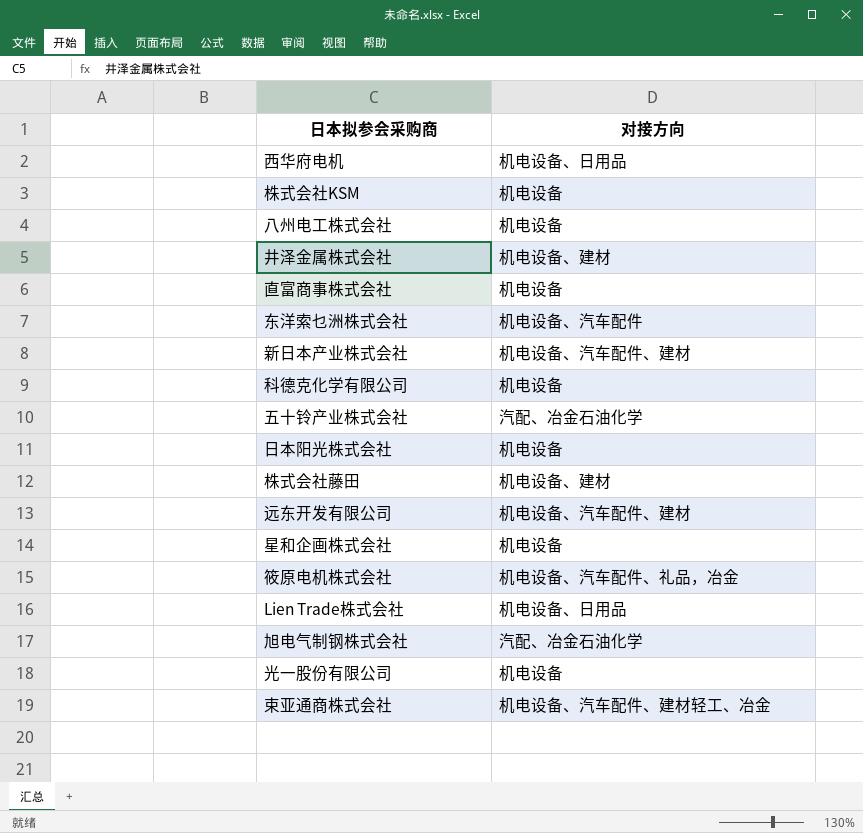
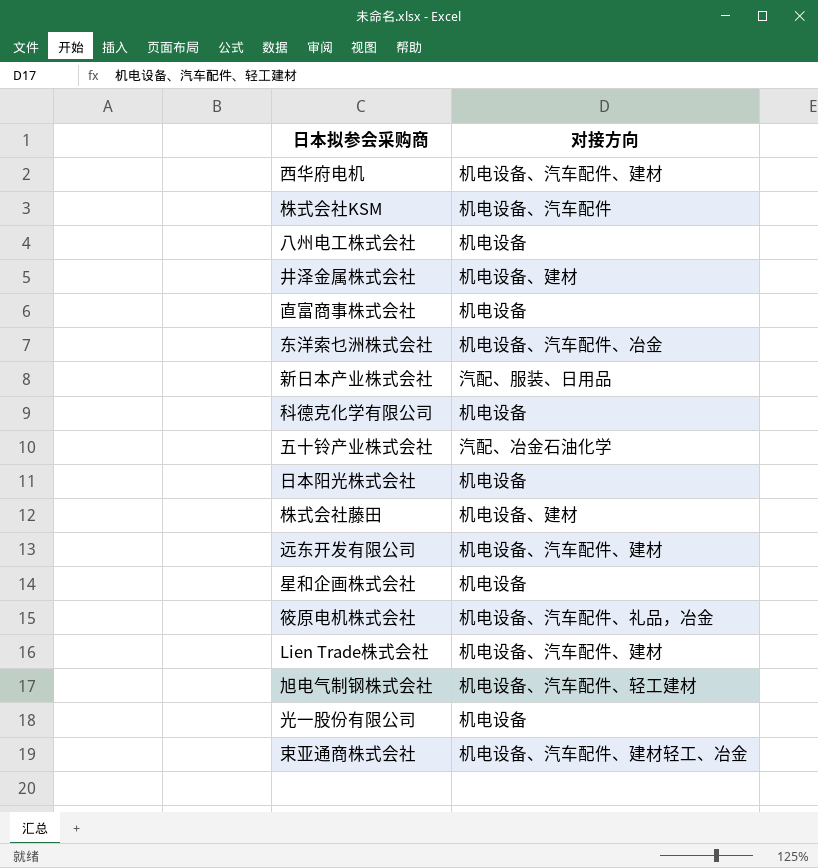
西华府电机 | 对接方向: 机电设备、日用品 -> 机电设备、汽车配件、建材
株式会社KSM | 对接方向: 机电设备 -> 机电设备、汽车配件
东洋索乜洲株式会社 | 对接方向: 机电设备、汽车配件 -> 机电设备、汽车配件、冶金
新日本产业株式会社 | 对接方向: 机电设备、汽车配件、建材 -> 汽配、服装、日用品
Lien Trade株式会社 | 对接方向: 机电设备、日用品 -> 机电设备、汽车配件、建材
旭电气制钢株式会社 | 对接方向: 汽配、冶金石油化学 -> 机电设备、汽车配件、轻工建材

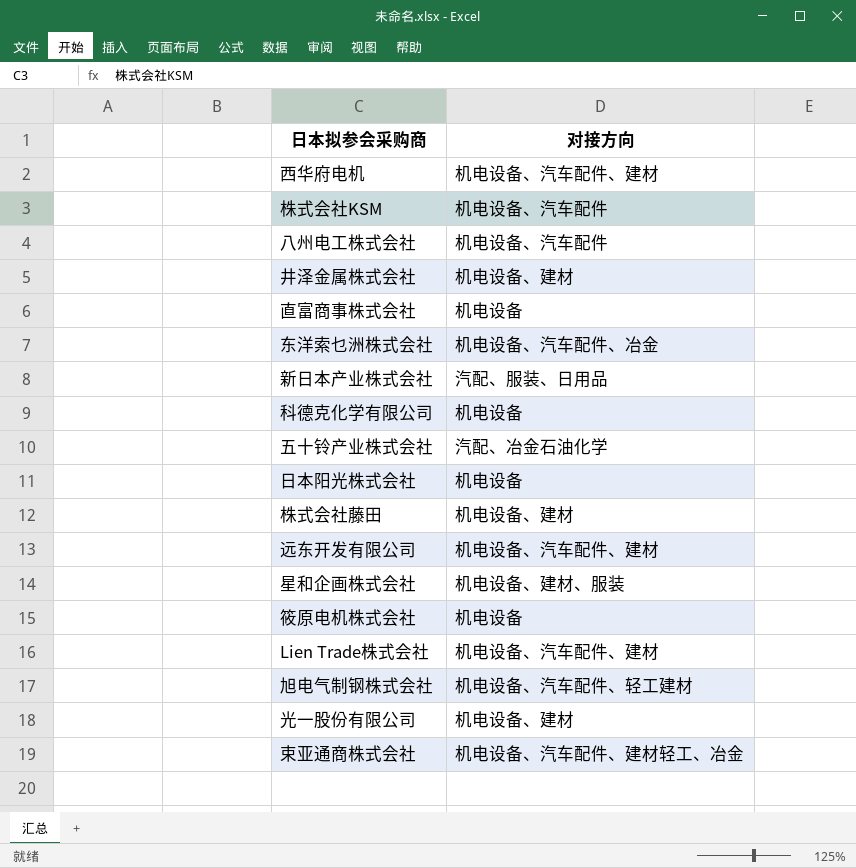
八州电工株式会社 | 对接方向: 机电设备 -> 机电设备、汽车配件
星和企画株式会社 | 对接方向: 机电设备 -> 机电设备、建材、服装
筱原电机株式会社 | 对接方向: 机电设备、汽车配件、礼品，冶金 -> 机电设备
光一股份有限公司 | 对接方向: 机电设备 -> 机电设备、建材

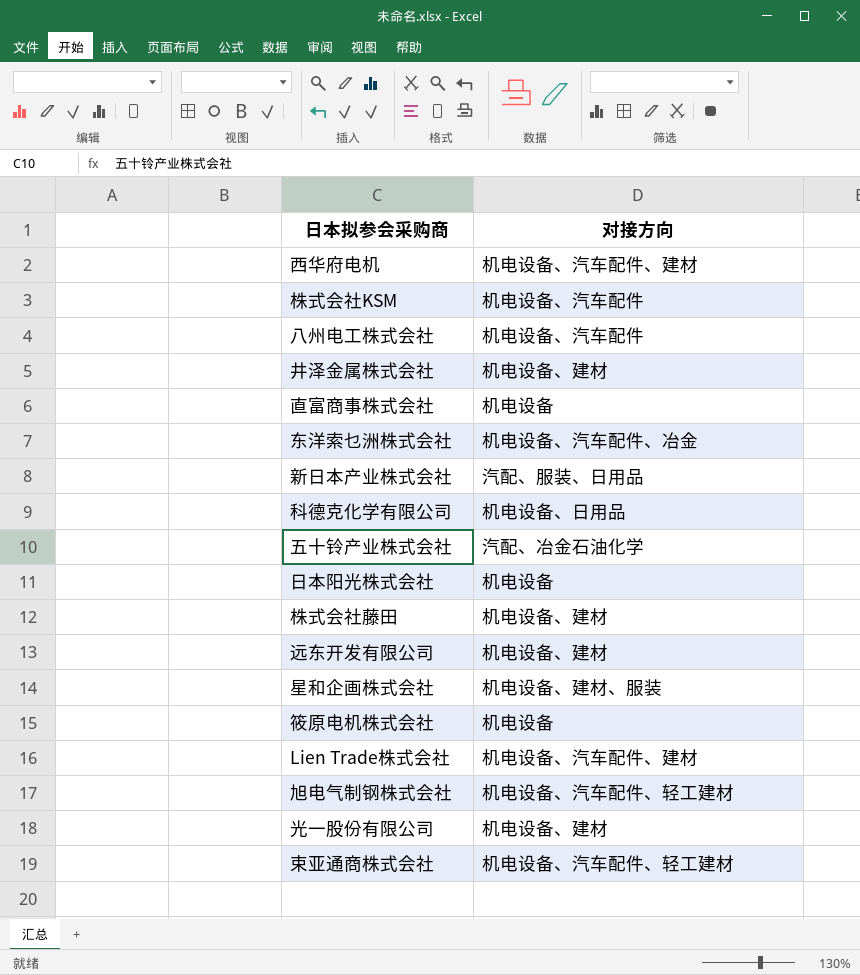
科德克化学有限公司 | 对接方向: 机电设备 -> 机电设备、日用品
远东开发有限公司 | 对接方向: 机电设备、汽车配件、建材 -> 机电设备、建材
束亚通商株式会社 | 对接方向: 机电设备、汽车配件、建材轻工、冶金 -> 机电设备、汽车配件、轻工建材

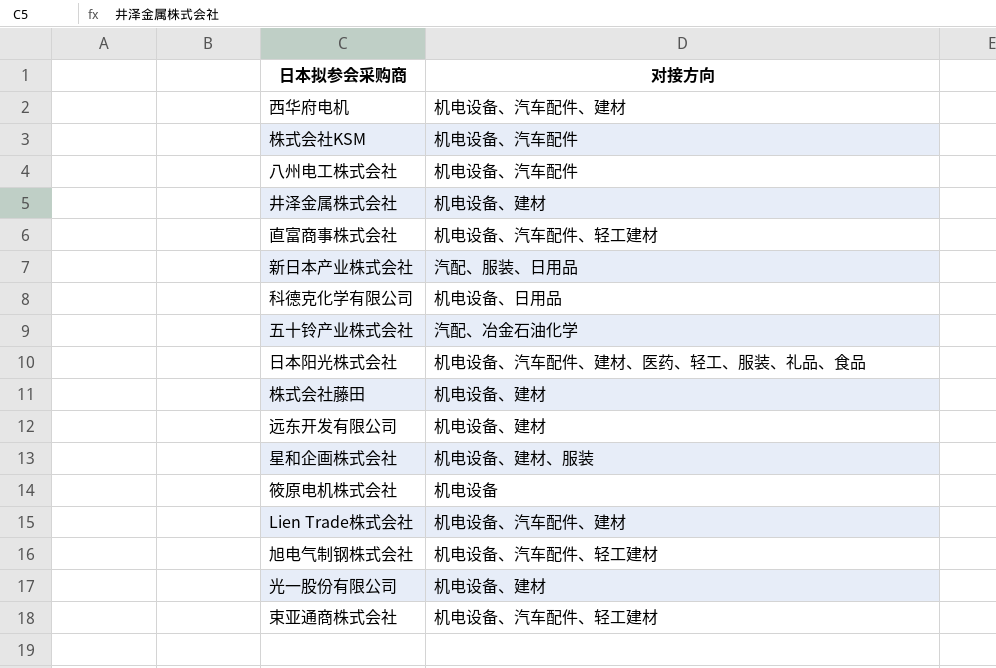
row 东洋索乜洲株式会社: 机电设备、汽车配件、冶金 -> none
直富商事株式会社 | 对接方向: 机电设备 -> 机电设备、汽车配件、轻工建材
日本阳光株式会社 | 对接方向: 机电设备 -> 机电设备、汽车配件、建材、医药、轻工、服装、礼品、食品

